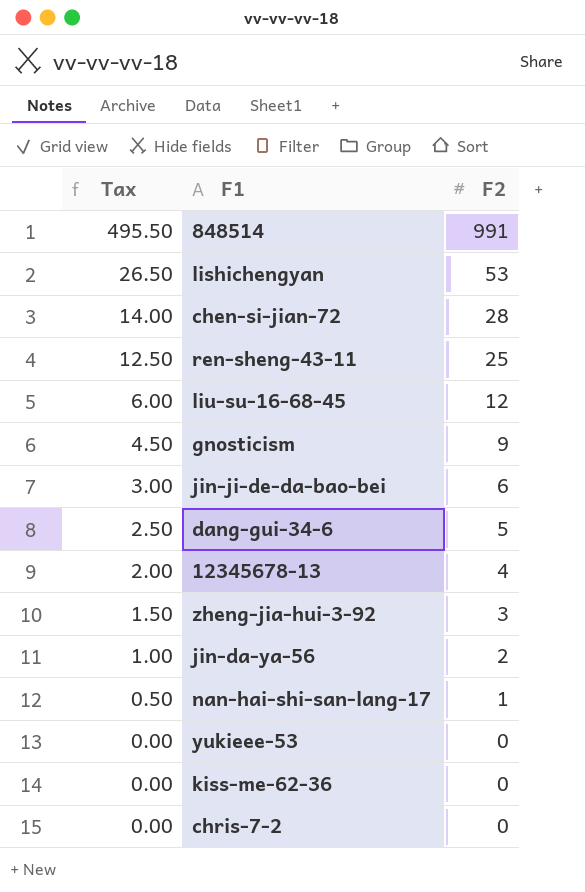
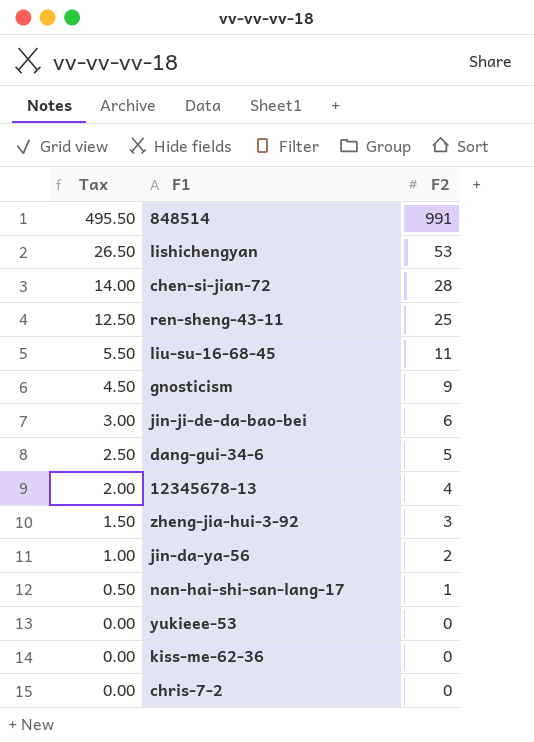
liu-su-16-68-45 | Tax: 6.00 -> 5.50
liu-su-16-68-45 | F2: 12 -> 11

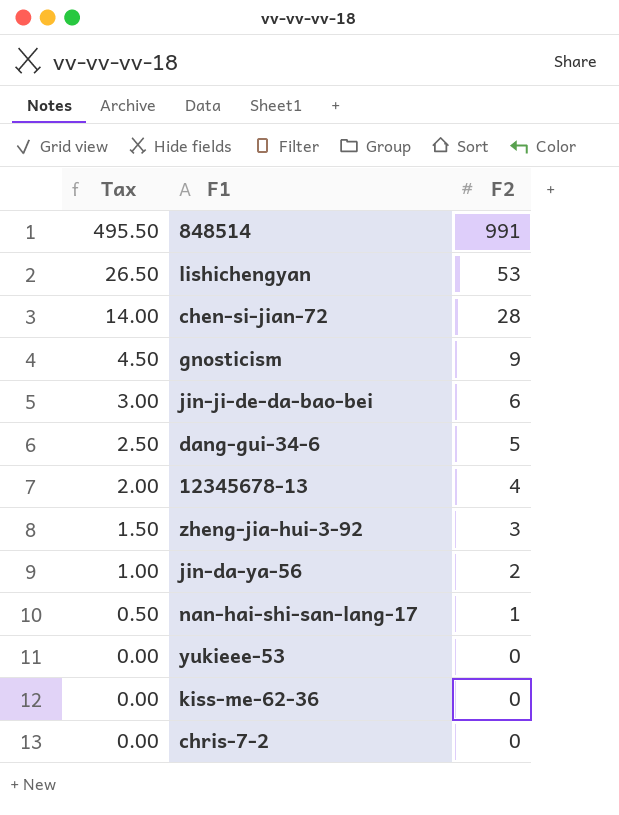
row ren-sheng-43-11: 12.50 | 25 -> none
row liu-su-16-68-45: 5.50 | 11 -> none

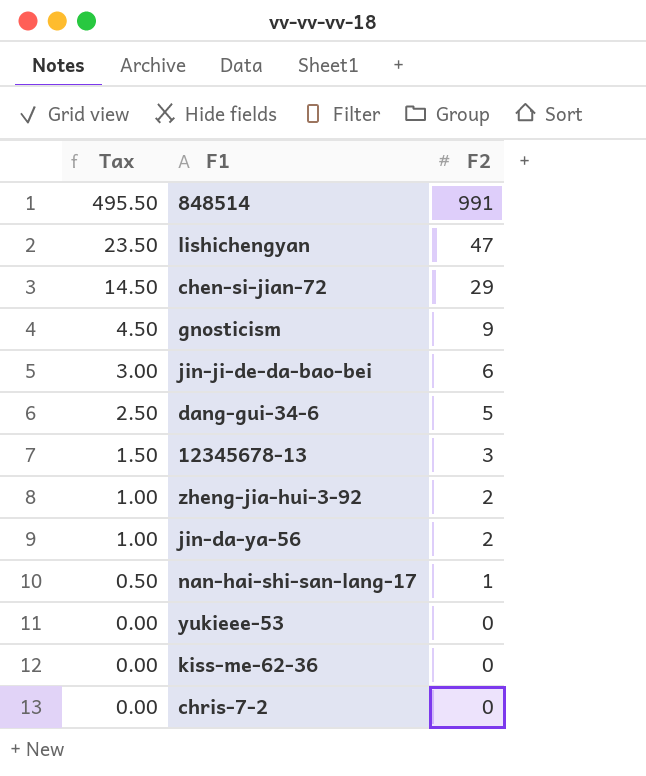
lishichengyan | Tax: 26.50 -> 23.50
lishichengyan | F2: 53 -> 47
chen-si-jian-72 | Tax: 14.00 -> 14.50
chen-si-jian-72 | F2: 28 -> 29
12345678-13 | Tax: 2.00 -> 1.50
12345678-13 | F2: 4 -> 3
zheng-jia-hui-3-92 | Tax: 1.50 -> 1.00
zheng-jia-hui-3-92 | F2: 3 -> 2

